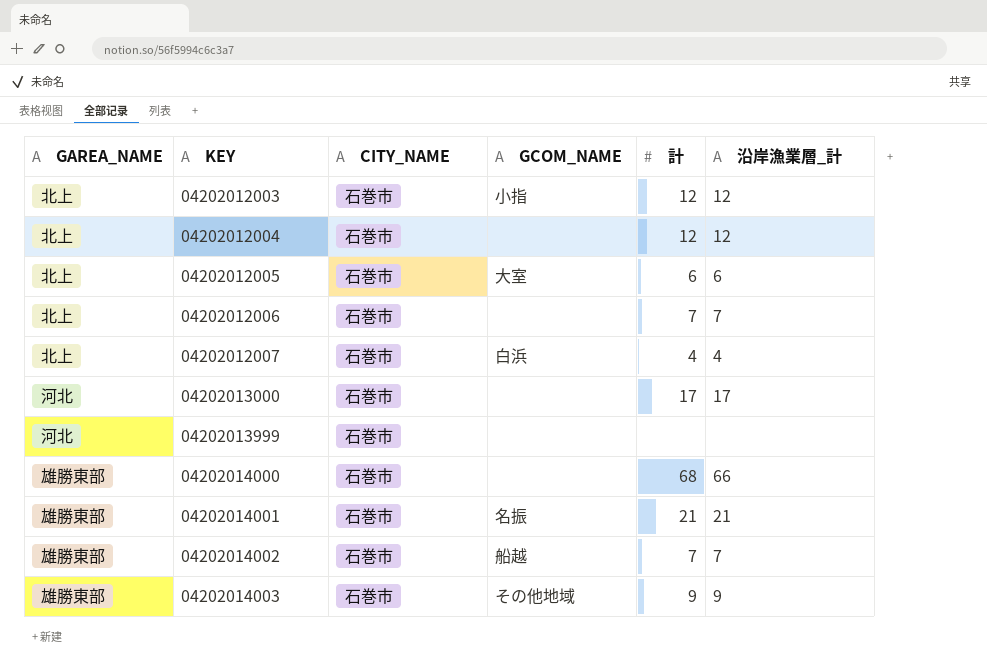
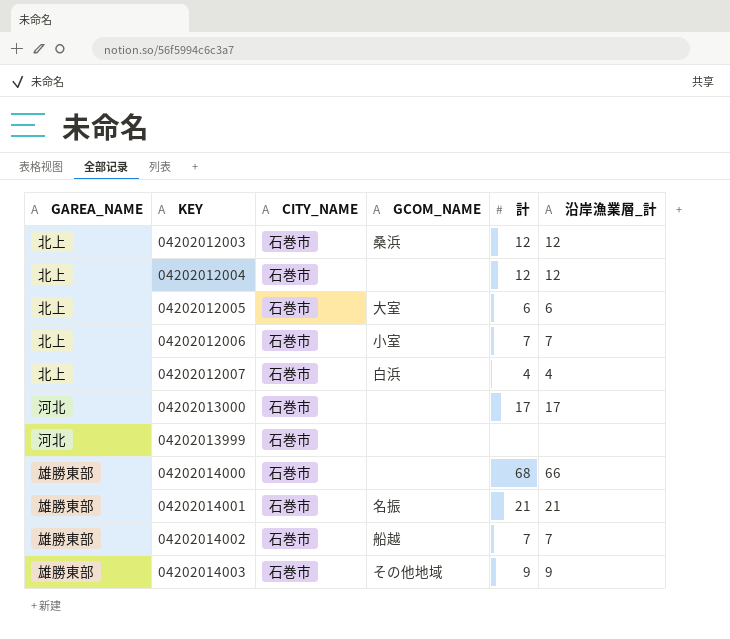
04202012003 | GCOM_NAME: 小指 -> 桑浜
04202012006 | GCOM_NAME: none -> 小室

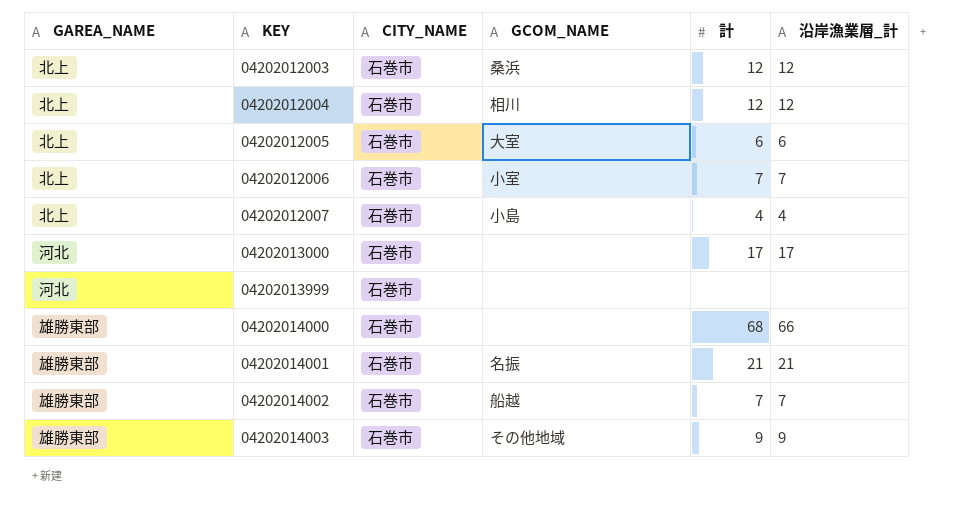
04202012004 | GCOM_NAME: none -> 相川
04202012007 | GCOM_NAME: 白浜 -> 小島

